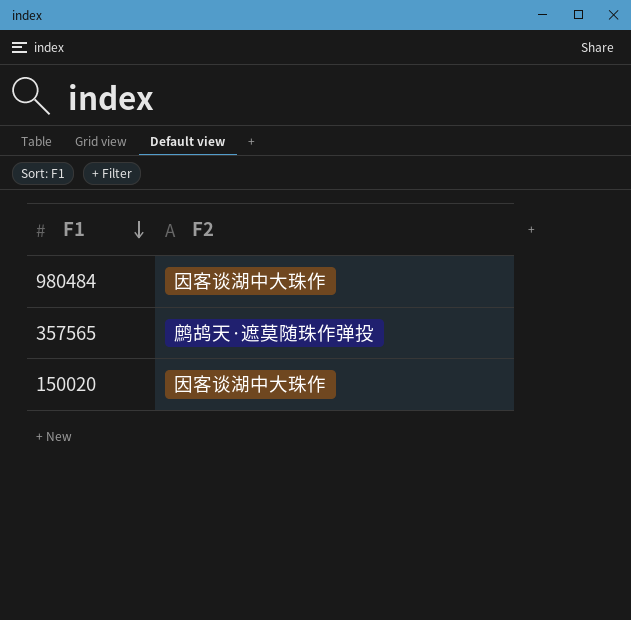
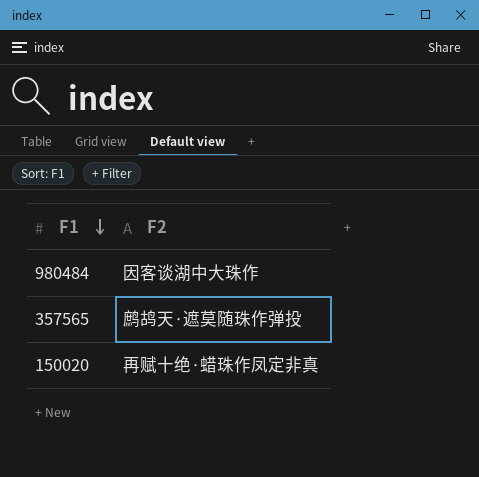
150020 | F2: 因客谈湖中大珠作 -> 再赋十绝·蜡珠作凤定非真

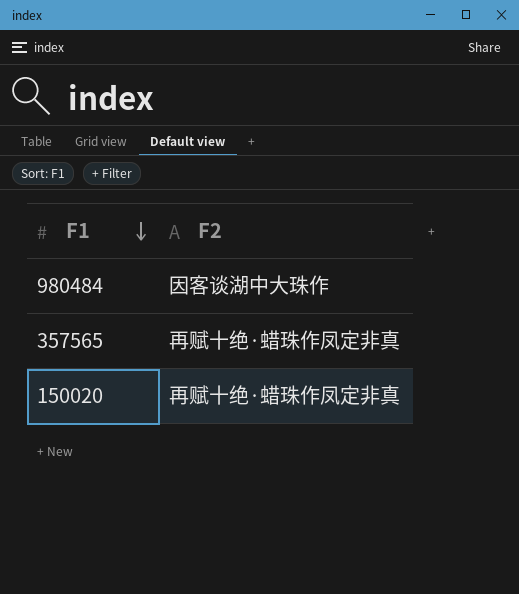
357565 | F2: 鹧鸪天·遮莫随珠作弹投 -> 再赋十绝·蜡珠作凤定非真

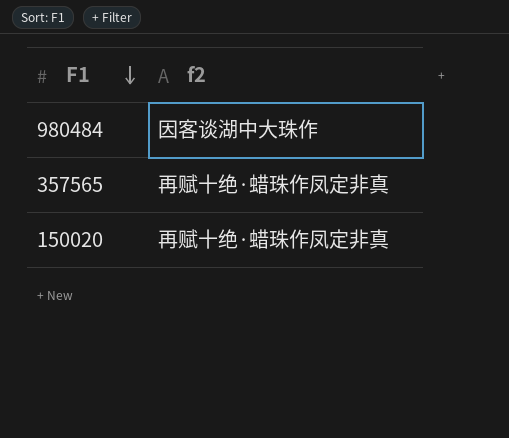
column name: F2 -> f2

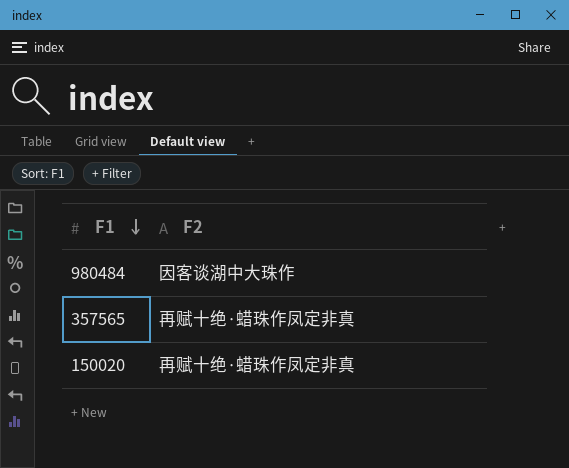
column name: f2 -> F2

